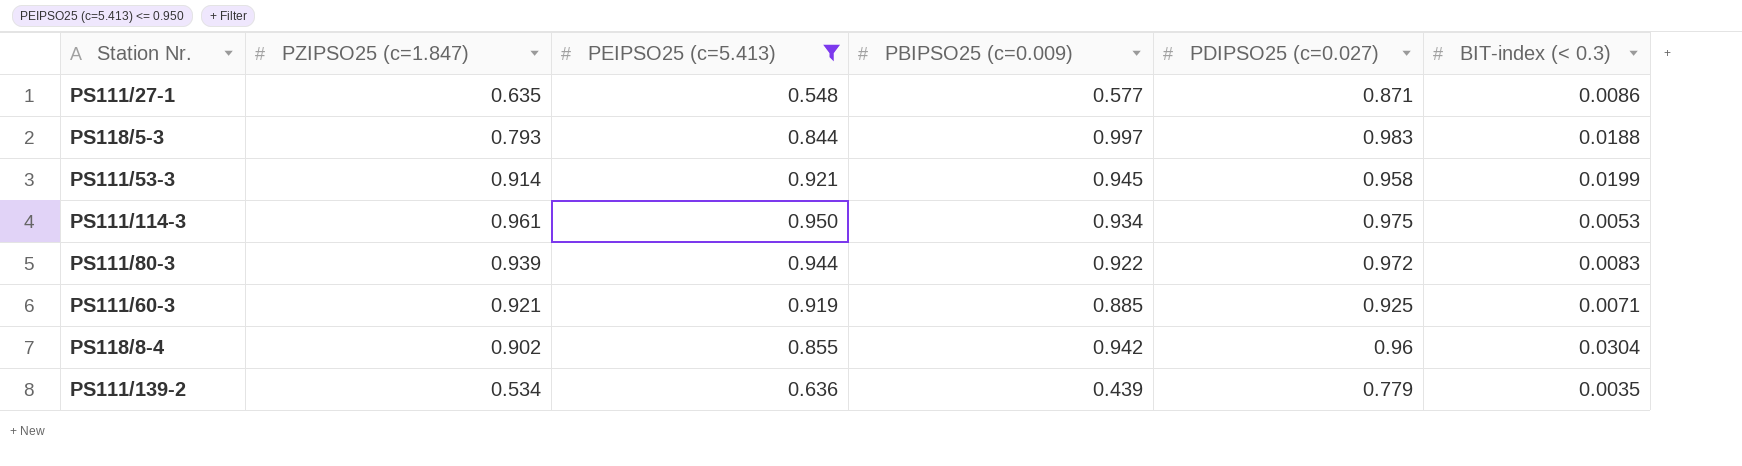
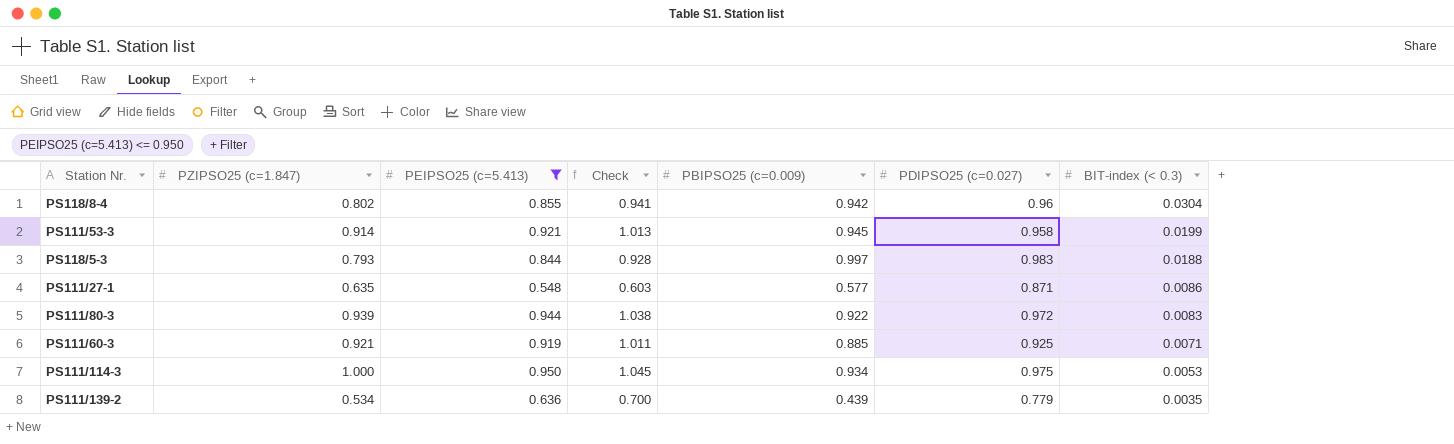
row order: none -> BIT-index (< 0.3) descending
column Check | formula: none -> [PEIPSO25 (c=5.413)] * 1.1
PS118/8-4 | PZIPSO25 (c=1.847): 0.902 -> 0.802
PS111/114-3 | PZIPSO25 (c=1.847): 0.961 -> 1.000

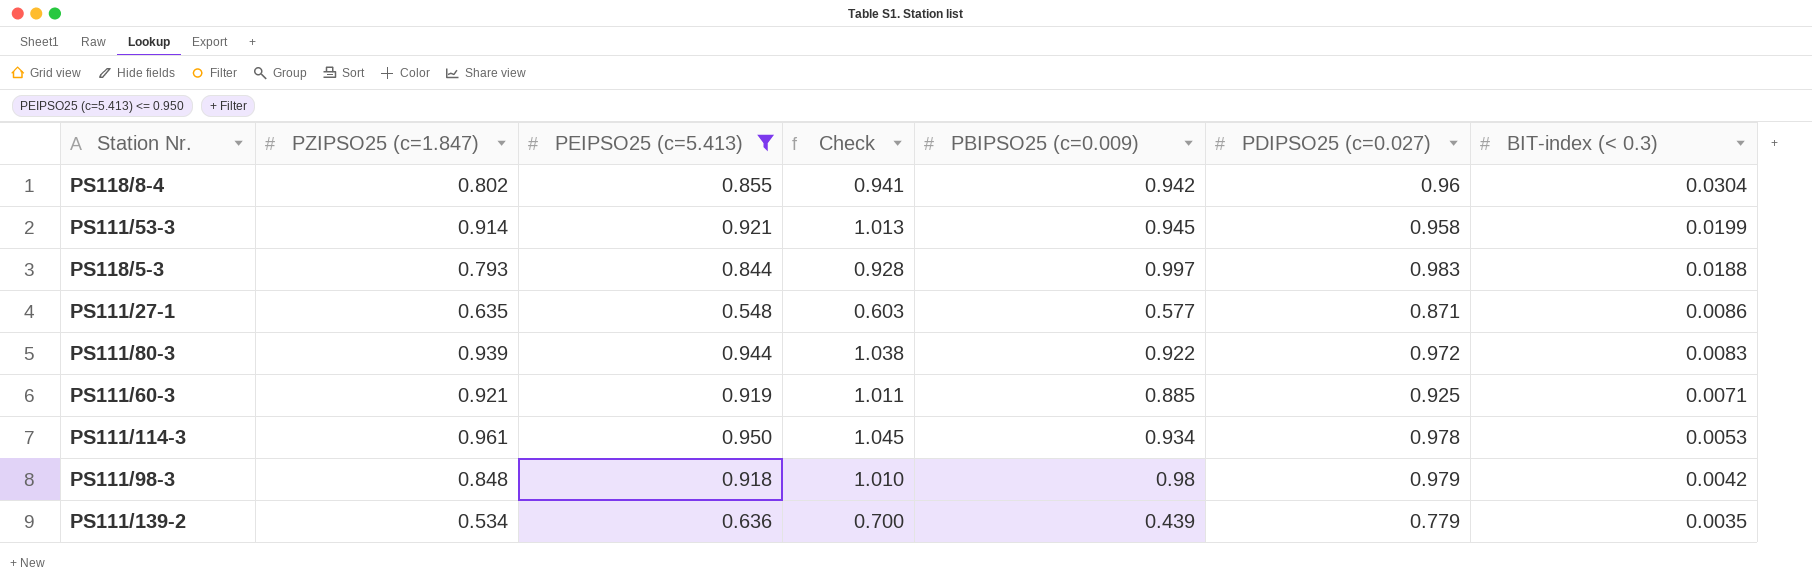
PS111/114-3 | PZIPSO25 (c=1.847): 1.000 -> 0.961
PS111/114-3 | PDIPSO25 (c=0.027): 0.975 -> 0.978
row PS111/98-3: none -> 0.848 | 0.918 | 1.010 | 0.98 | 0.979 | 0.0042

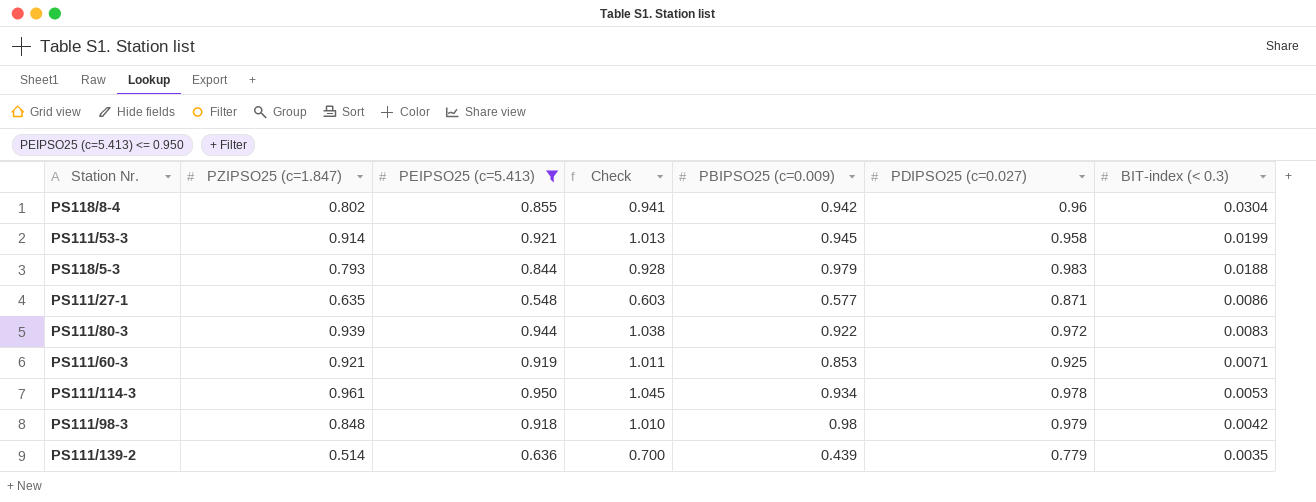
PS118/5-3 | PBIPSO25 (c=0.009): 0.997 -> 0.979
PS111/60-3 | PBIPSO25 (c=0.009): 0.885 -> 0.853
PS111/139-2 | PZIPSO25 (c=1.847): 0.534 -> 0.514

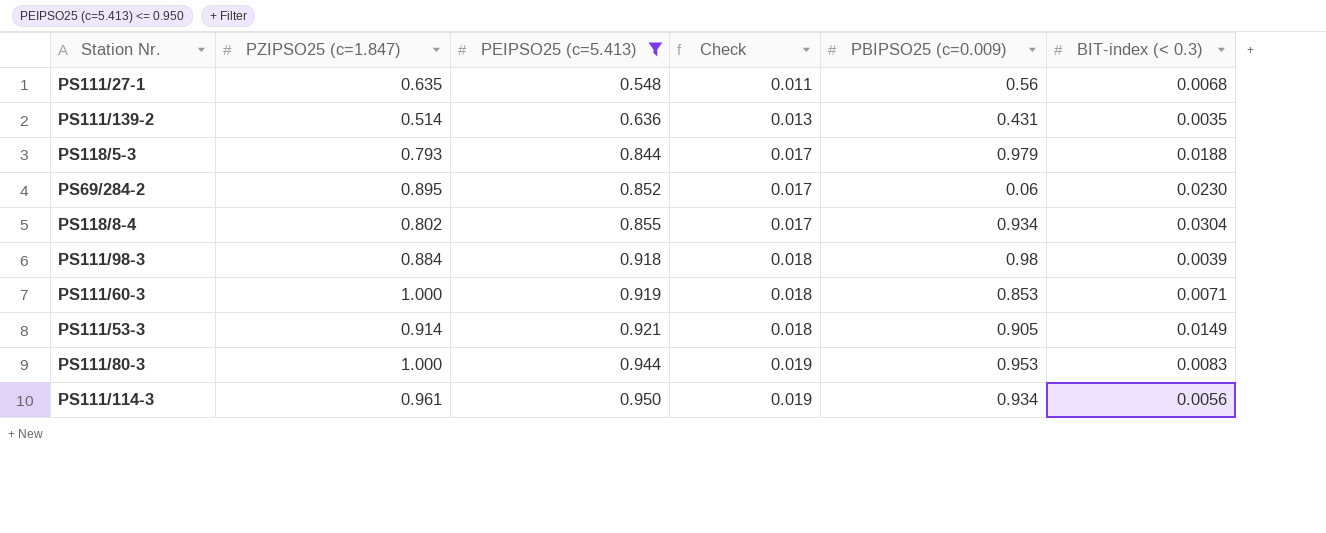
row order: BIT-index (< 0.3) descending -> PEIPSO25 (c=5.413) ascending
column PDIPSO25 (c=0.027) | position: 6 -> none
column Check | formula: [PEIPSO25 (c=5.413)] * 1.1 -> [PEIPSO25 (c=5.413)] * 0.02
PS111/27-1 | PBIPSO25 (c=0.009): 0.577 -> 0.56
PS111/27-1 | BIT-index (< 0.3): 0.0086 -> 0.0068
PS111/139-2 | PBIPSO25 (c=0.009): 0.439 -> 0.431
row PS69/284-2: none -> 0.895 | 0.852 | 0.017 | 0.06 | 0.0230
PS118/8-4 | PBIPSO25 (c=0.009): 0.942 -> 0.934
PS111/98-3 | PZIPSO25 (c=1.847): 0.848 -> 0.884
PS111/98-3 | BIT-index (< 0.3): 0.0042 -> 0.0039
PS111/60-3 | PZIPSO25 (c=1.847): 0.921 -> 1.000
PS111/53-3 | PBIPSO25 (c=0.009): 0.945 -> 0.905
PS111/53-3 | BIT-index (< 0.3): 0.0199 -> 0.0149
PS111/80-3 | PZIPSO25 (c=1.847): 0.939 -> 1.000
PS111/80-3 | PBIPSO25 (c=0.009): 0.922 -> 0.953
PS111/114-3 | BIT-index (< 0.3): 0.0053 -> 0.0056

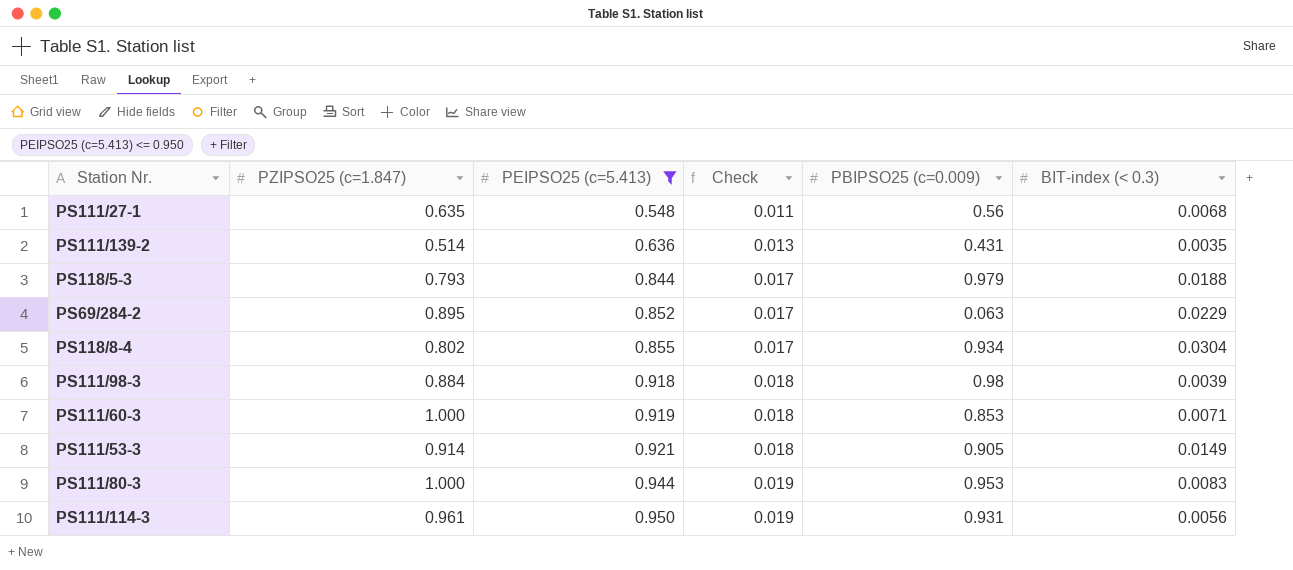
PS69/284-2 | PBIPSO25 (c=0.009): 0.06 -> 0.063
PS69/284-2 | BIT-index (< 0.3): 0.0230 -> 0.0229
PS111/114-3 | PBIPSO25 (c=0.009): 0.934 -> 0.931

